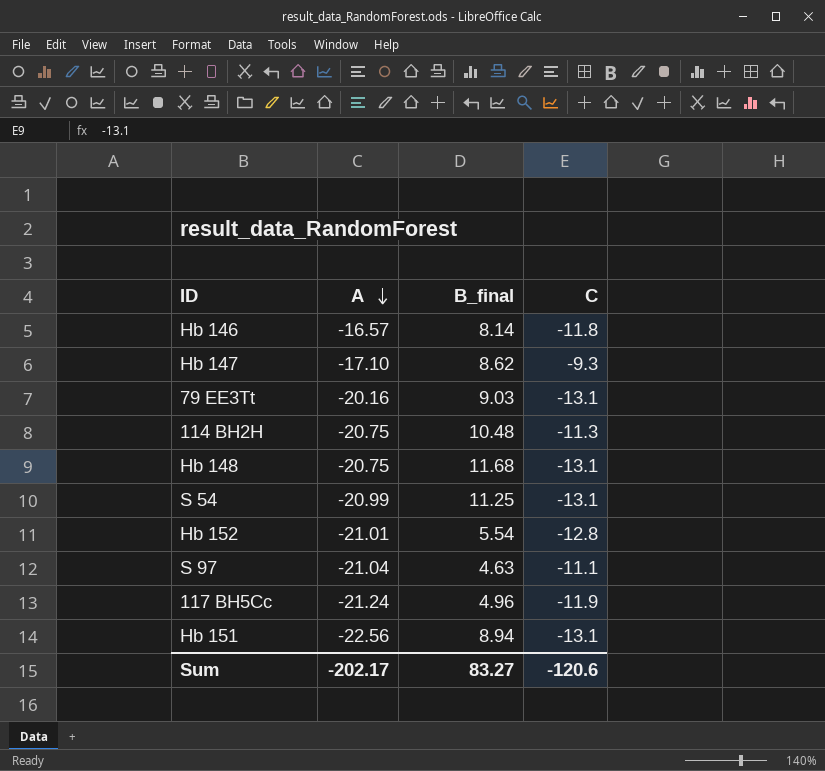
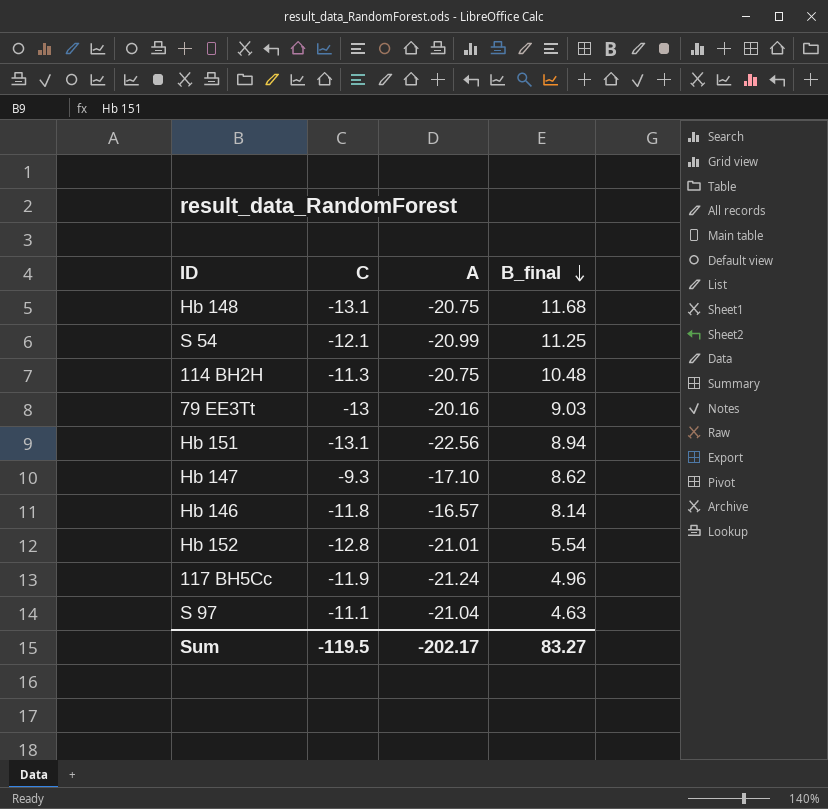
row order: A descending -> B_final descending
column C | position: 4 -> 2
S 54 | C: -13.1 -> -12.1
79 EE3Tt | C: -13.1 -> -13
Sum | C: -120.6 -> -119.5

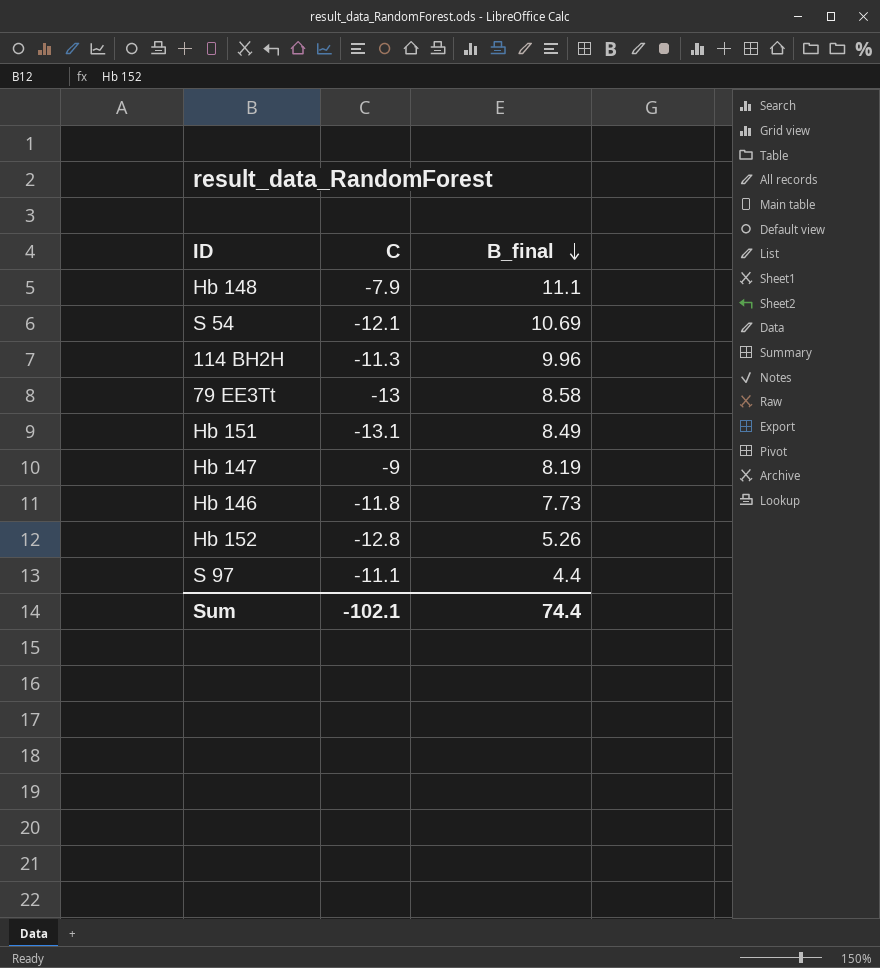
column A | position: 3 -> none
row 117 BH5Cc: -11.9 | -21.24 | 4.96 -> none
Hb 148 | C: -13.1 -> -7.9
Hb 148 | B_final: 11.68 -> 11.1
S 54 | B_final: 11.25 -> 10.69
114 BH2H | B_final: 10.48 -> 9.96
79 EE3Tt | B_final: 9.03 -> 8.58
Hb 151 | B_final: 8.94 -> 8.49
Hb 147 | C: -9.3 -> -9
Hb 147 | B_final: 8.62 -> 8.19
Hb 146 | B_final: 8.14 -> 7.73
Hb 152 | B_final: 5.54 -> 5.26
S 97 | B_final: 4.63 -> 4.4
Sum | C: -119.5 -> -102.1
Sum | B_final: 83.27 -> 74.4

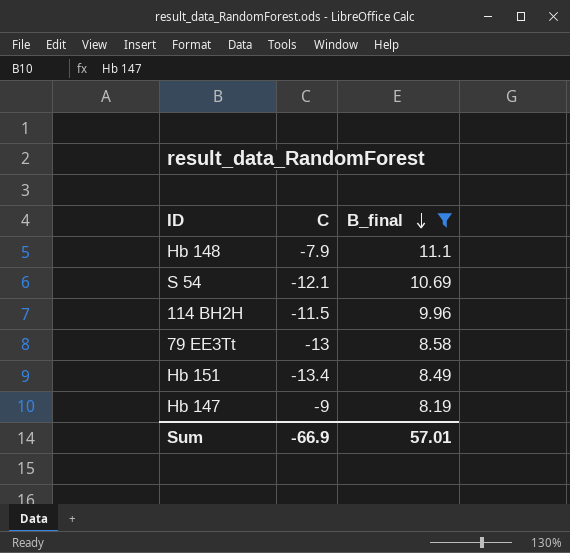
filter: none -> B_final >= 8.19
114 BH2H | C: -11.3 -> -11.5
Hb 151 | C: -13.1 -> -13.4
Sum | C: -102.1 -> -66.9
Sum | B_final: 74.4 -> 57.01

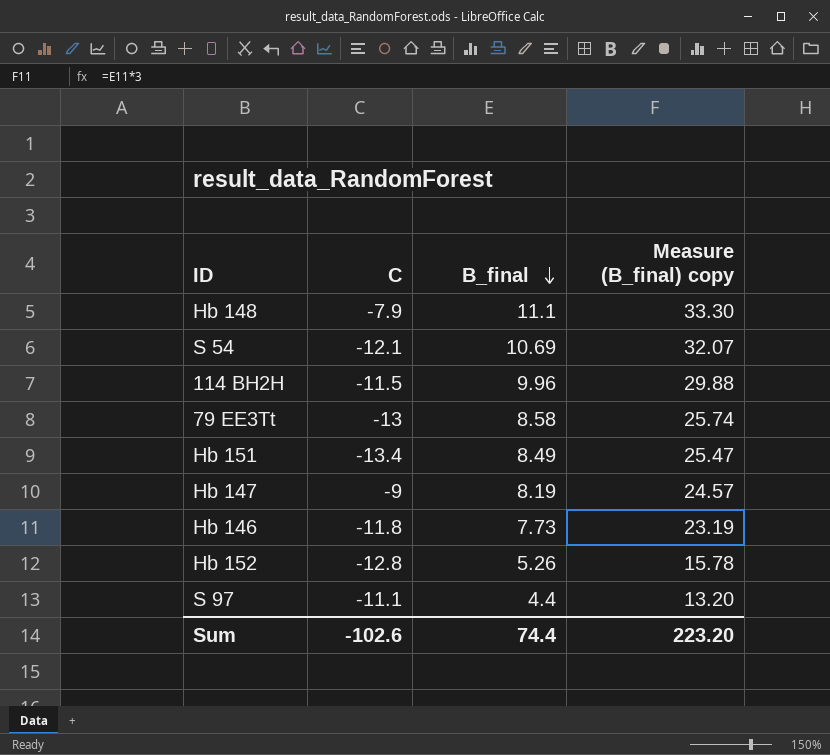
filter: B_final >= 8.19 -> none
column Measure (B_final) copy | formula: none -> [B_final] * 3
Sum | C: -66.9 -> -102.6
Sum | B_final: 57.01 -> 74.4

